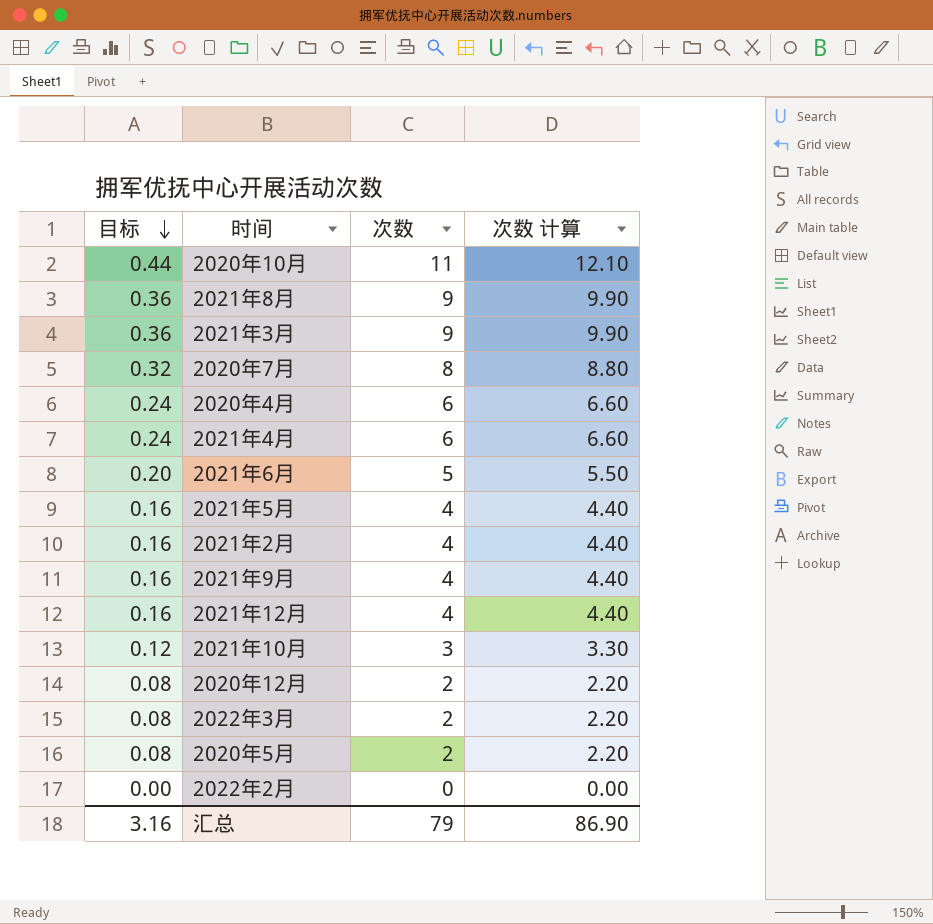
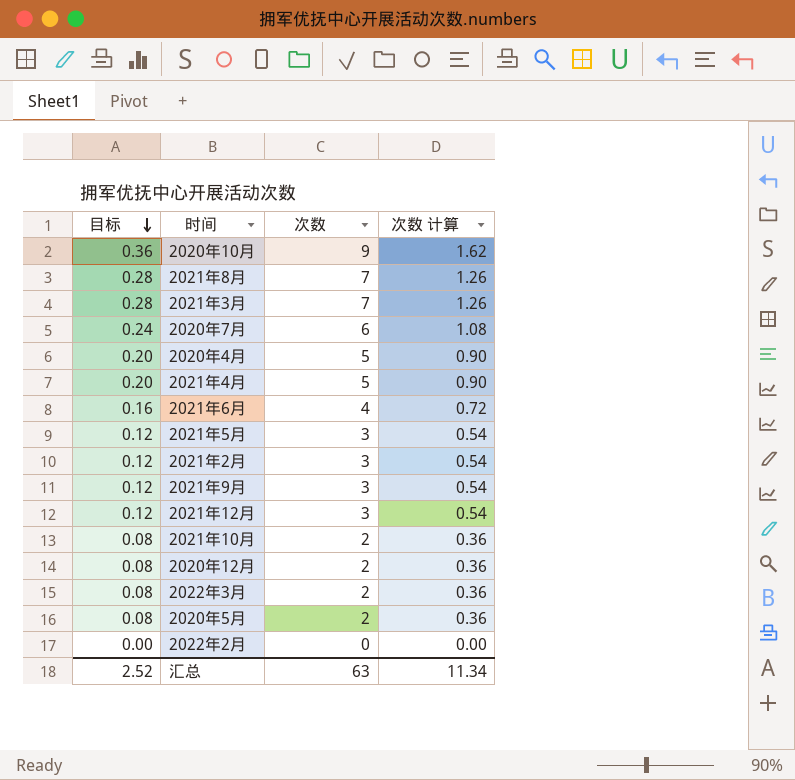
column 次数 计算 | formula: [次数] * 1.1 -> [次数] * 0.18
2020年10月 | 目标: 0.44 -> 0.36
2020年10月 | 次数: 11 -> 9
2021年8月 | 目标: 0.36 -> 0.28
2021年8月 | 次数: 9 -> 7
2021年3月 | 目标: 0.36 -> 0.28
2021年3月 | 次数: 9 -> 7
2020年7月 | 目标: 0.32 -> 0.24
2020年7月 | 次数: 8 -> 6
2020年4月 | 目标: 0.24 -> 0.20
2020年4月 | 次数: 6 -> 5
2021年4月 | 目标: 0.24 -> 0.20
2021年4月 | 次数: 6 -> 5
2021年6月 | 目标: 0.20 -> 0.16
2021年6月 | 次数: 5 -> 4
2021年5月 | 目标: 0.16 -> 0.12
2021年5月 | 次数: 4 -> 3
2021年2月 | 目标: 0.16 -> 0.12
2021年2月 | 次数: 4 -> 3
2021年9月 | 目标: 0.16 -> 0.12
2021年9月 | 次数: 4 -> 3
2021年12月 | 目标: 0.16 -> 0.12
2021年12月 | 次数: 4 -> 3
2021年10月 | 目标: 0.12 -> 0.08
2021年10月 | 次数: 3 -> 2
汇总 | 目标: 3.16 -> 2.52
汇总 | 次数: 79 -> 63
汇总 | 次数 计算: 86.90 -> 11.34

